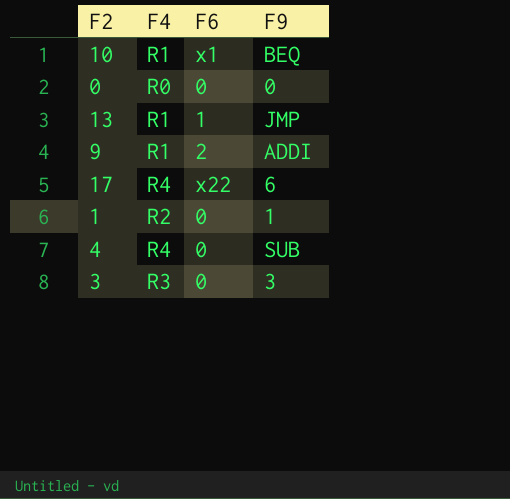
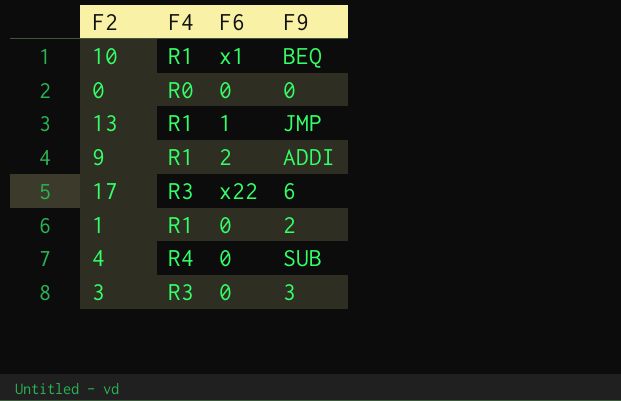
17 | F4: R4 -> R3
1 | F4: R2 -> R1
1 | F9: 1 -> 2

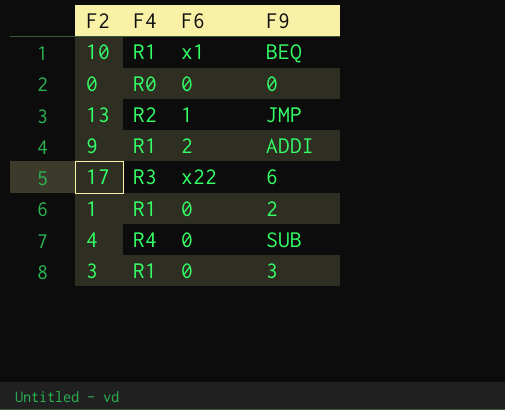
13 | F4: R1 -> R2
3 | F4: R3 -> R1

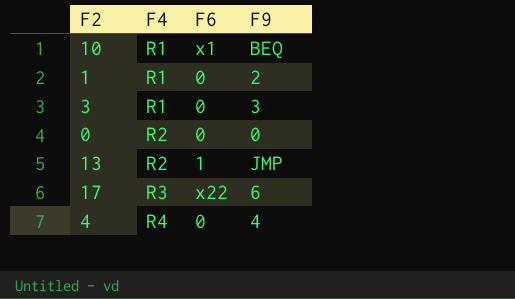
row order: none -> F4 ascending
row 9: R1 | 2 | ADDI -> none
0 | F4: R0 -> R2
4 | F9: SUB -> 4

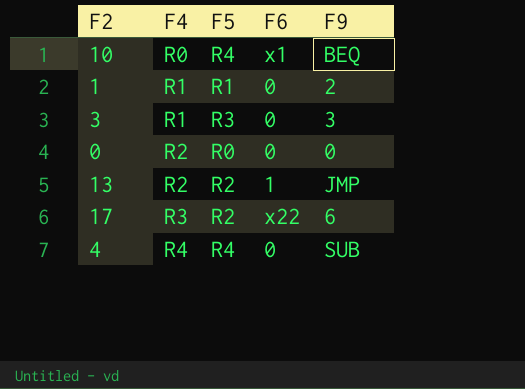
column F5 | position: none -> 3
10 | F4: R1 -> R0
4 | F9: 4 -> SUB

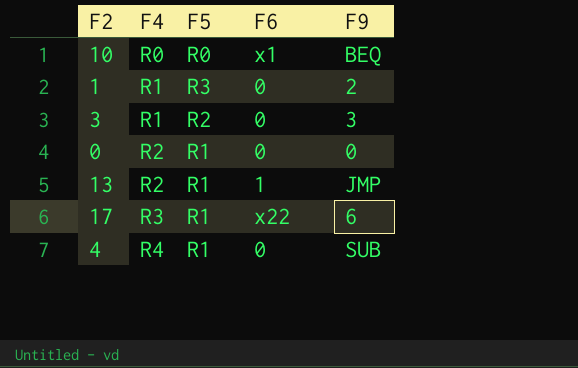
10 | F5: R4 -> R0
1 | F5: R1 -> R3
3 | F5: R3 -> R2
0 | F5: R0 -> R1
13 | F5: R2 -> R1
17 | F5: R2 -> R1
4 | F5: R4 -> R1

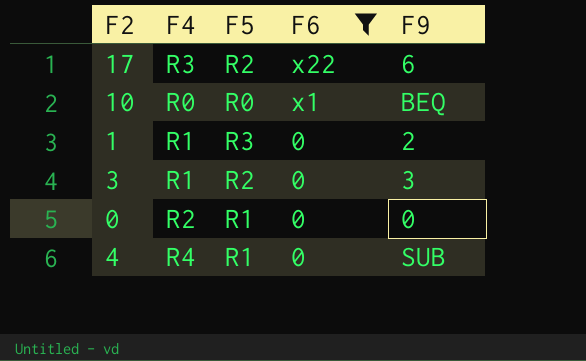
filter: none -> F6 != 1
row order: F4 ascending -> F6 descending
17 | F5: R1 -> R2

